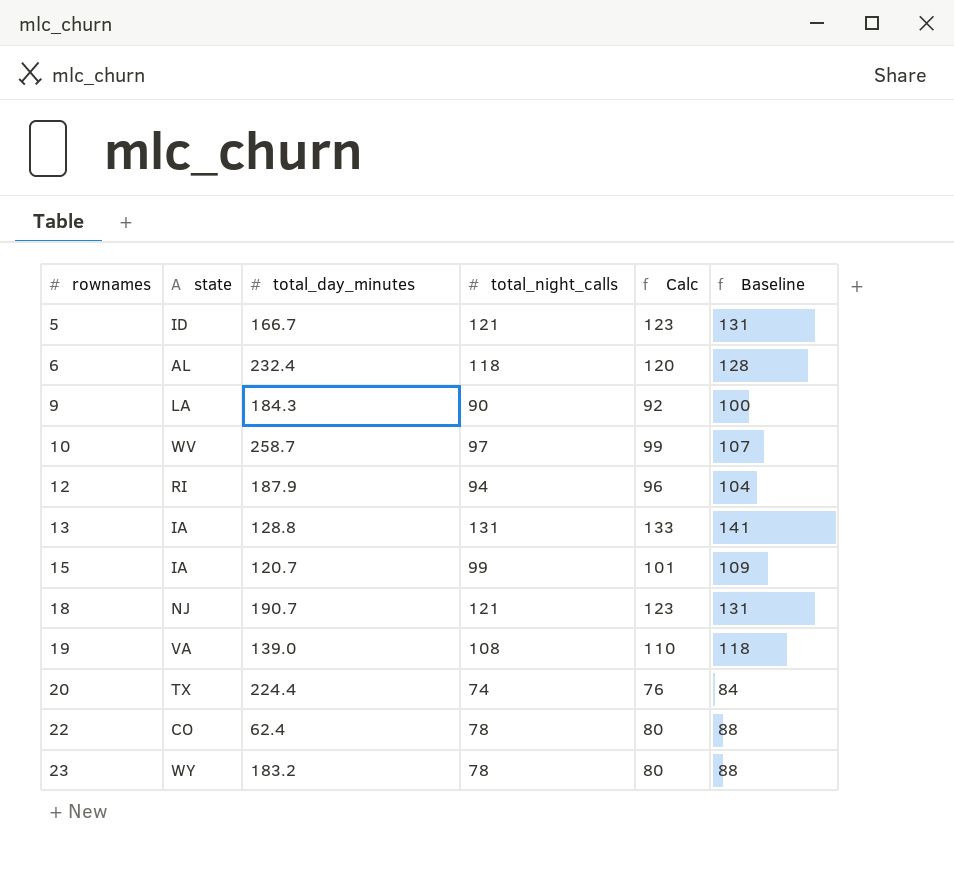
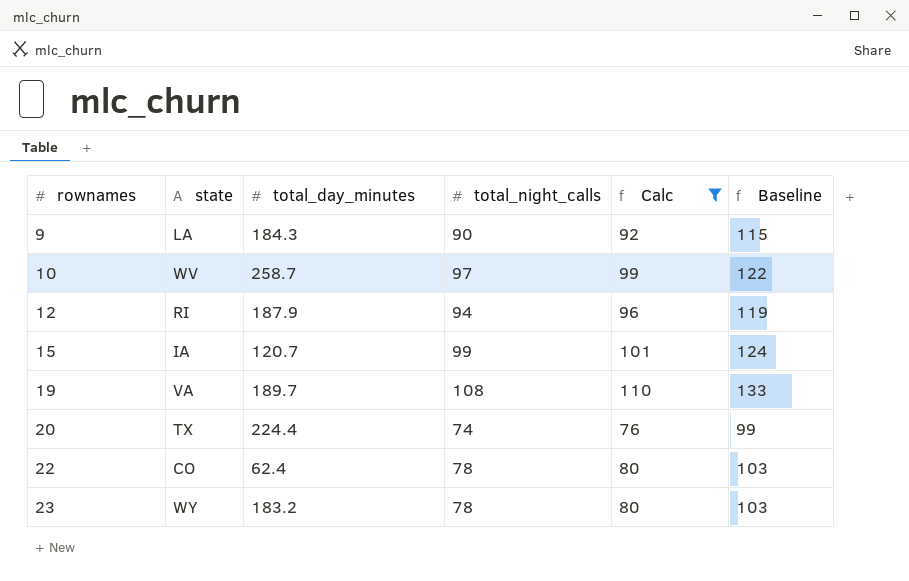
filter: none -> Calc <= 110
column Baseline | formula: [total_night_calls] + 10 -> [total_night_calls] + 25
19 | total_day_minutes: 139.0 -> 189.7

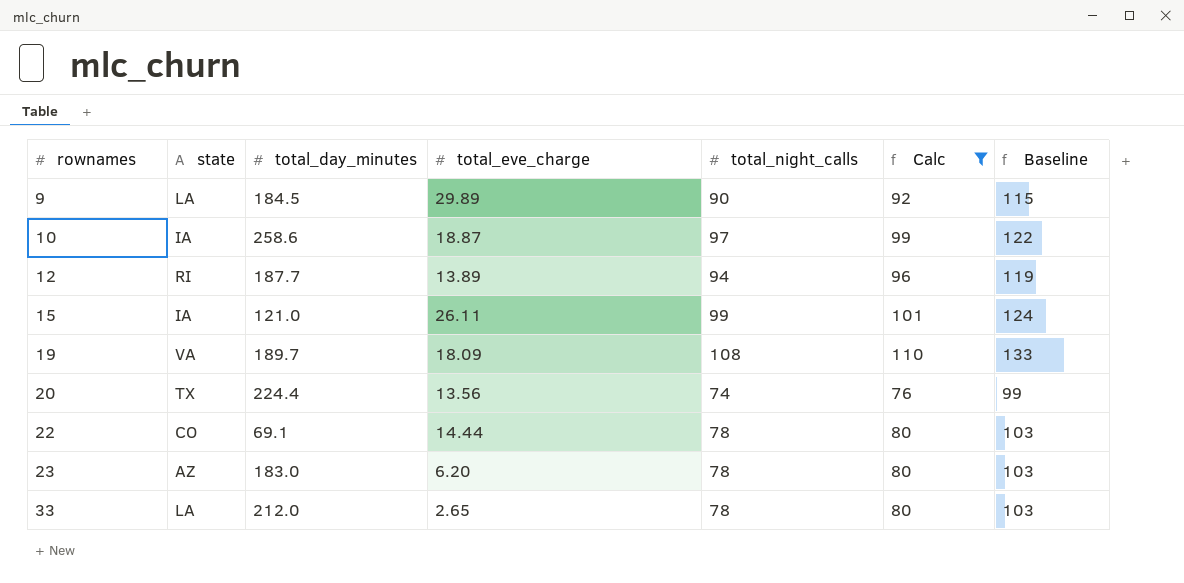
column total_eve_charge | position: none -> 4
9 | total_day_minutes: 184.3 -> 184.5
10 | state: WV -> IA
10 | total_day_minutes: 258.7 -> 258.6
12 | total_day_minutes: 187.9 -> 187.7
15 | total_day_minutes: 120.7 -> 121.0
22 | total_day_minutes: 62.4 -> 69.1
23 | state: WY -> AZ
23 | total_day_minutes: 183.2 -> 183.0
row 33: none -> LA | 212.0 | 2.65 | 78 | 80 | 103

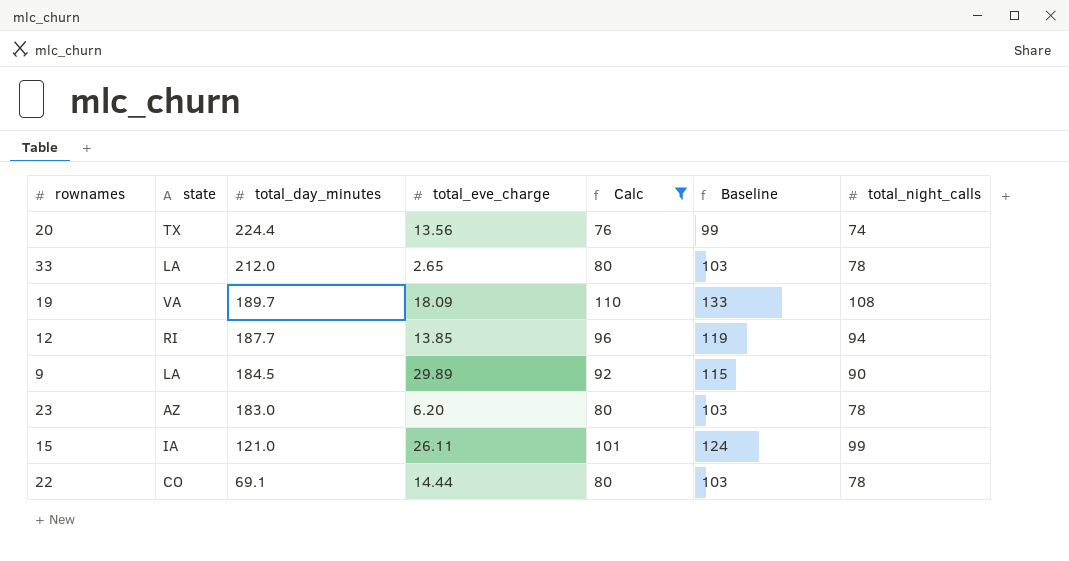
row order: rownames ascending -> total_day_minutes descending
column total_night_calls | position: 5 -> 7
row 10: IA | 258.6 | 18.87 | 97 | 99 | 122 -> none
12 | total_eve_charge: 13.89 -> 13.85

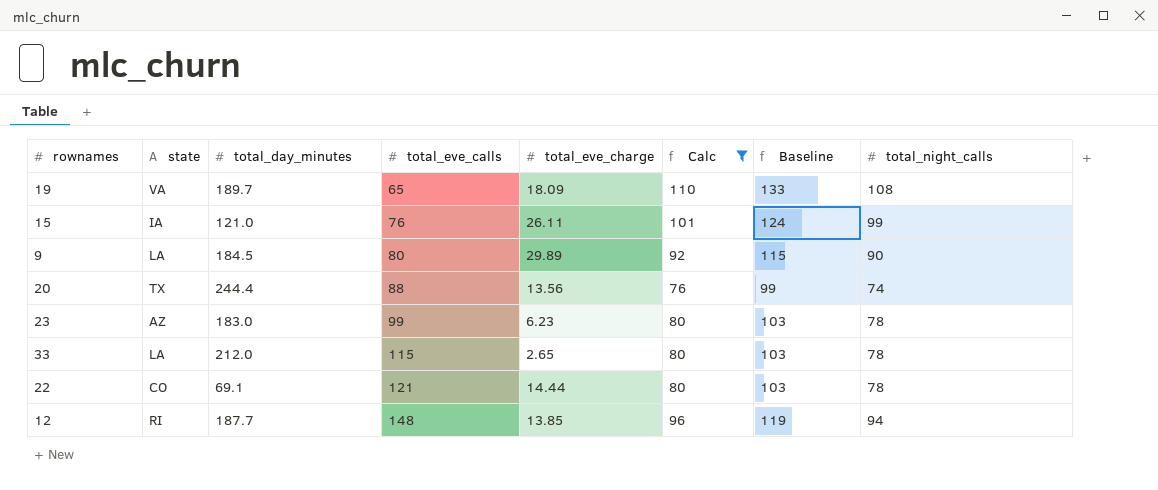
row order: total_day_minutes descending -> total_eve_calls ascending
column total_eve_calls | position: none -> 4
20 | total_day_minutes: 224.4 -> 244.4
23 | total_eve_charge: 6.20 -> 6.23

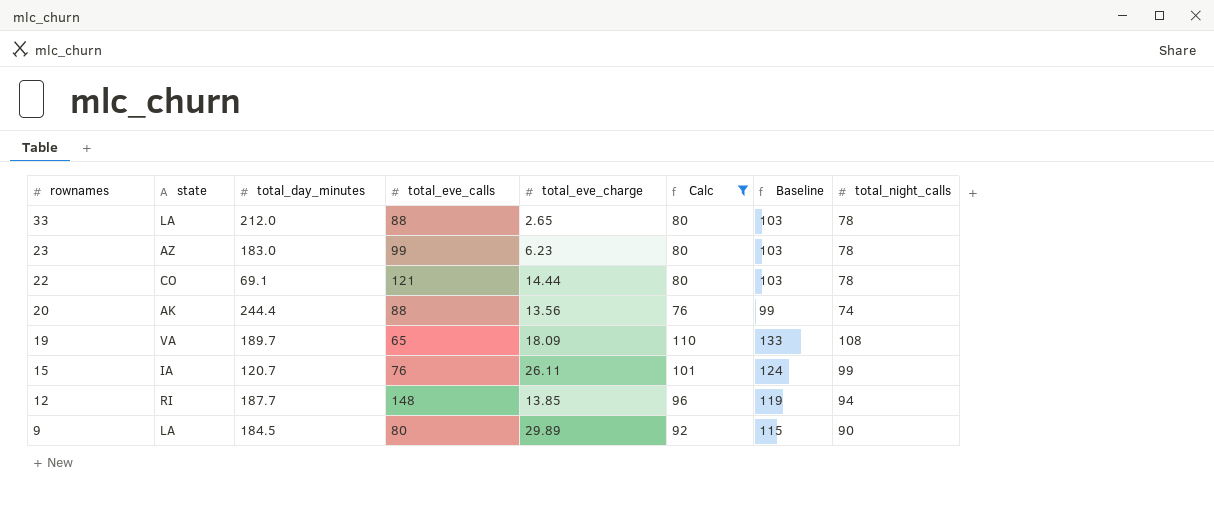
row order: total_eve_calls ascending -> rownames descending
33 | total_eve_calls: 115 -> 88
20 | state: TX -> AK
15 | total_day_minutes: 121.0 -> 120.7

